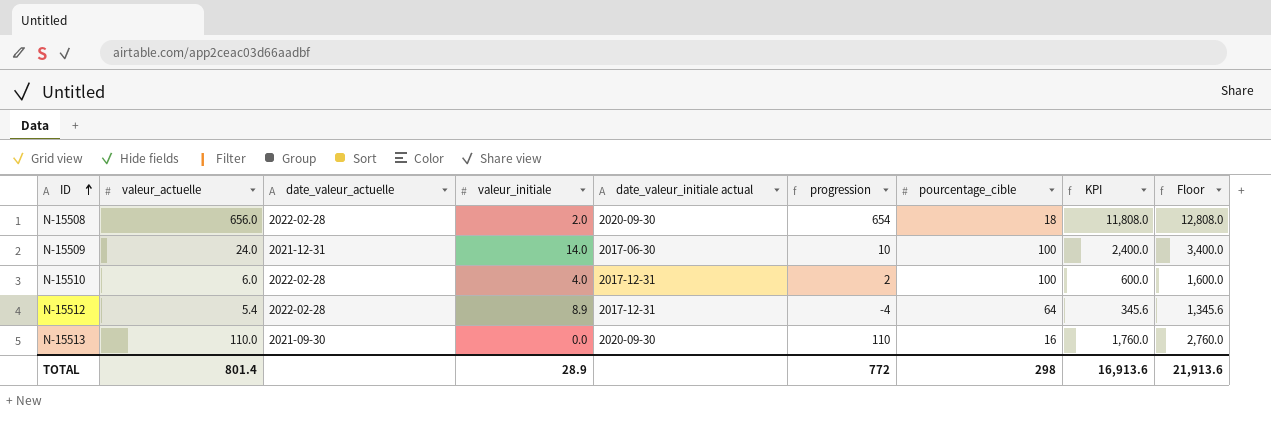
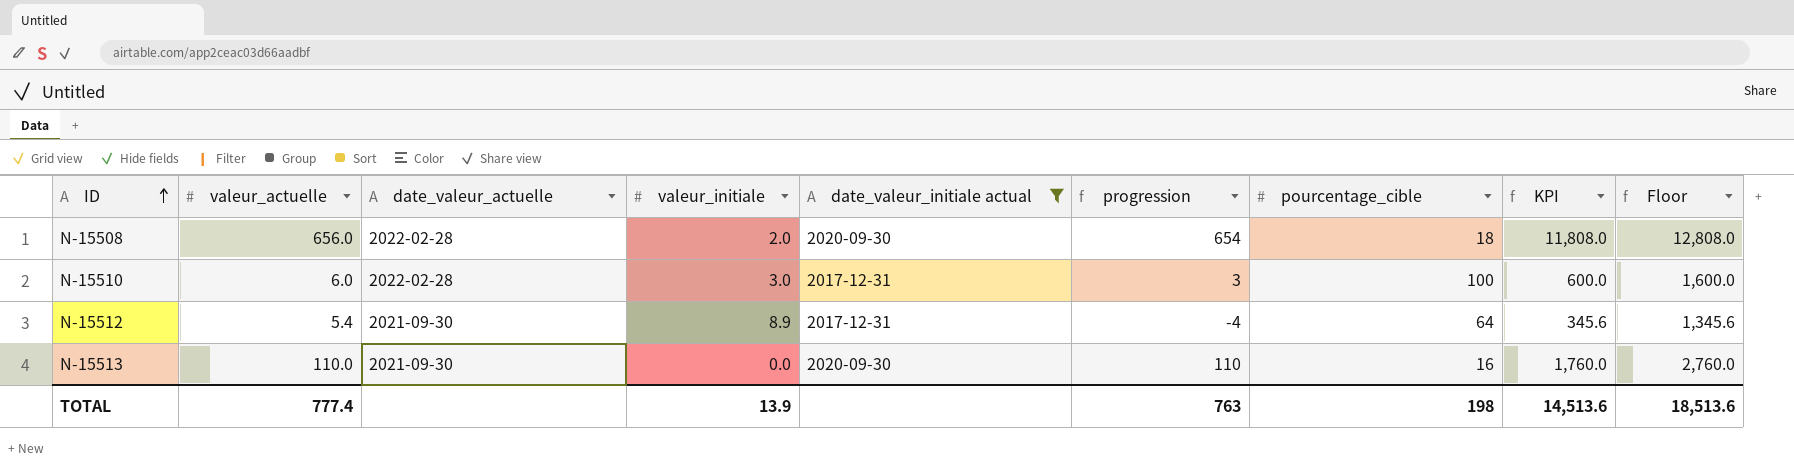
filter: none -> date_valeur_initiale actual != 2017-06-30
N-15510 | valeur_initiale: 4.0 -> 3.0
N-15510 | progression: 2 -> 3
N-15512 | date_valeur_actuelle: 2022-02-28 -> 2021-09-30
TOTAL | valeur_actuelle: 801.4 -> 777.4
TOTAL | valeur_initiale: 28.9 -> 13.9
TOTAL | progression: 772 -> 763
TOTAL | pourcentage_cible: 298 -> 198
TOTAL | KPI: 16,913.6 -> 14,513.6
TOTAL | Floor: 21,913.6 -> 18,513.6

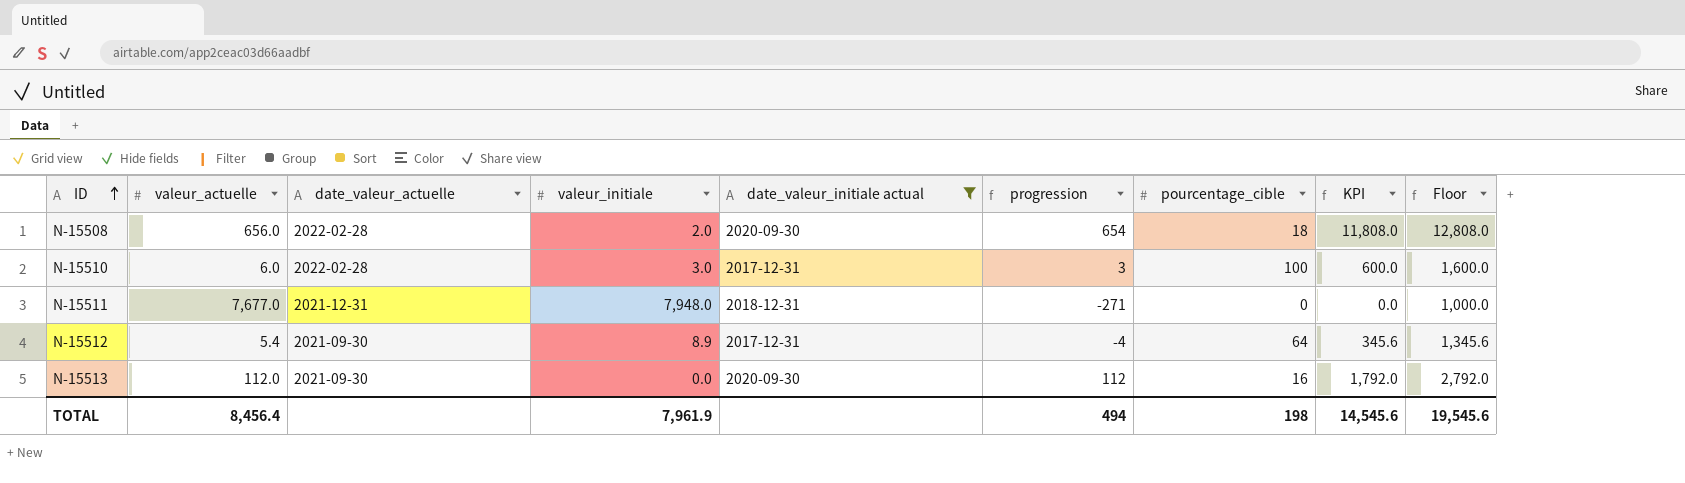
row N-15511: none -> 7,677.0 | 2021-12-31 | 7,948.0 | 2018-12-31 | -271 | 0 | 0.0 | 1,000.0
N-15513 | valeur_actuelle: 110.0 -> 112.0
N-15513 | progression: 110 -> 112
N-15513 | KPI: 1,760.0 -> 1,792.0
N-15513 | Floor: 2,760.0 -> 2,792.0
TOTAL | valeur_actuelle: 777.4 -> 8,456.4
TOTAL | valeur_initiale: 13.9 -> 7,961.9
TOTAL | progression: 763 -> 494
TOTAL | KPI: 14,513.6 -> 14,545.6
TOTAL | Floor: 18,513.6 -> 19,545.6

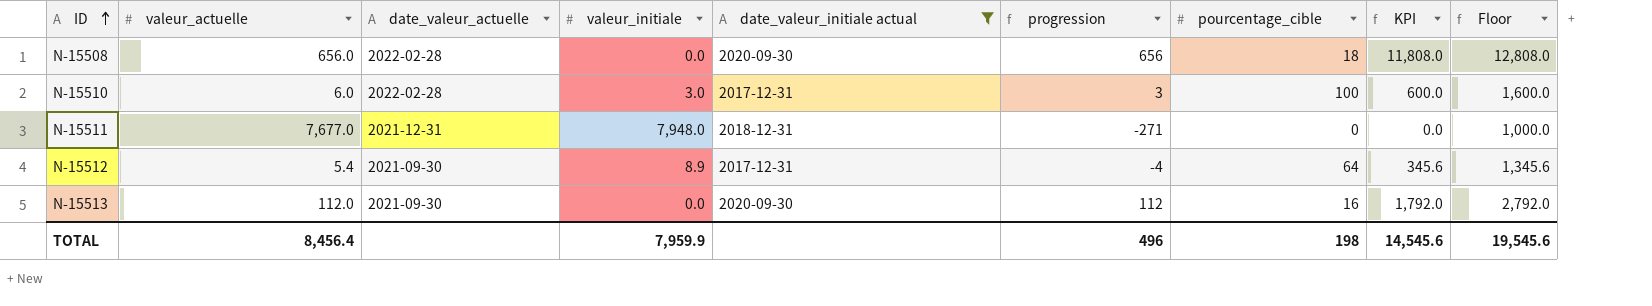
N-15508 | valeur_initiale: 2.0 -> 0.0
N-15508 | progression: 654 -> 656
TOTAL | valeur_initiale: 7,961.9 -> 7,959.9
TOTAL | progression: 494 -> 496

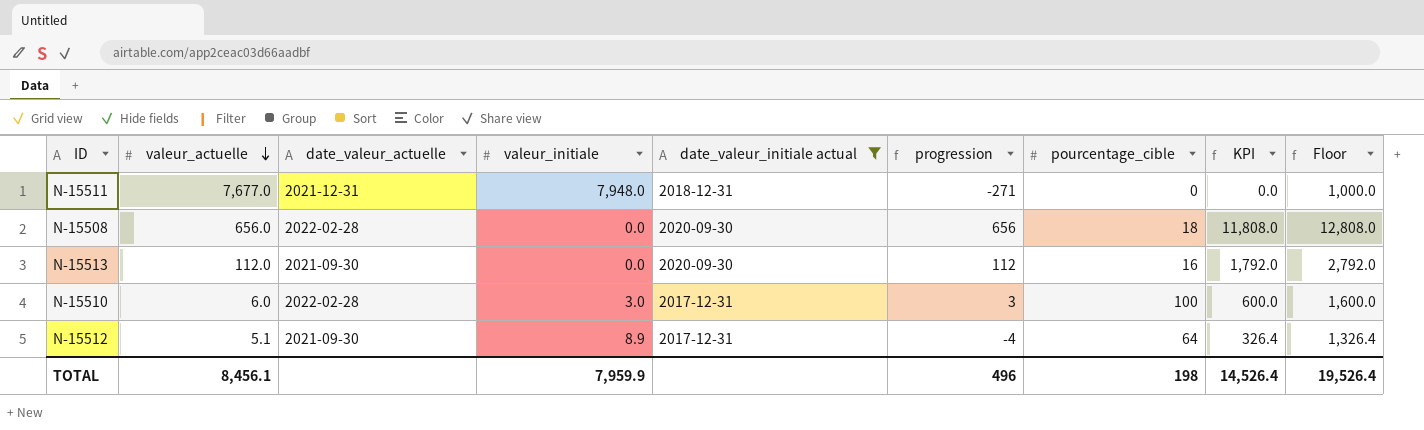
row order: ID ascending -> valeur_actuelle descending
N-15512 | valeur_actuelle: 5.4 -> 5.1
N-15512 | KPI: 345.6 -> 326.4
N-15512 | Floor: 1,345.6 -> 1,326.4
TOTAL | valeur_actuelle: 8,456.4 -> 8,456.1
TOTAL | KPI: 14,545.6 -> 14,526.4
TOTAL | Floor: 19,545.6 -> 19,526.4

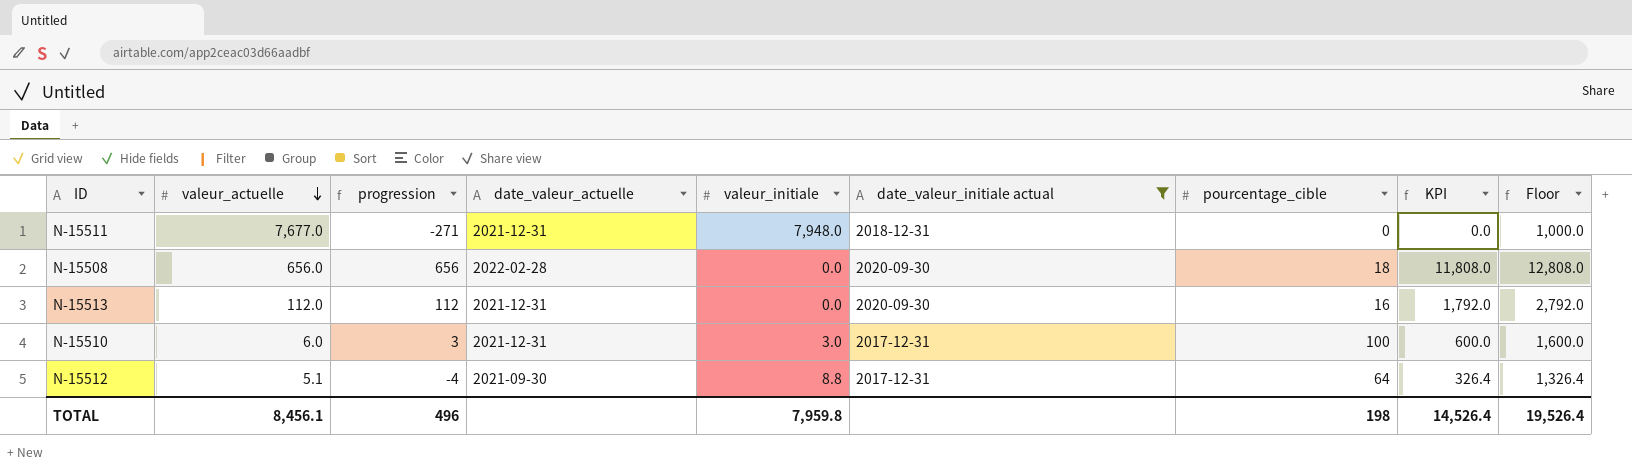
column progression | position: 6 -> 3
N-15513 | date_valeur_actuelle: 2021-09-30 -> 2021-12-31
N-15510 | date_valeur_actuelle: 2022-02-28 -> 2021-12-31
N-15512 | valeur_initiale: 8.9 -> 8.8
TOTAL | valeur_initiale: 7,959.9 -> 7,959.8

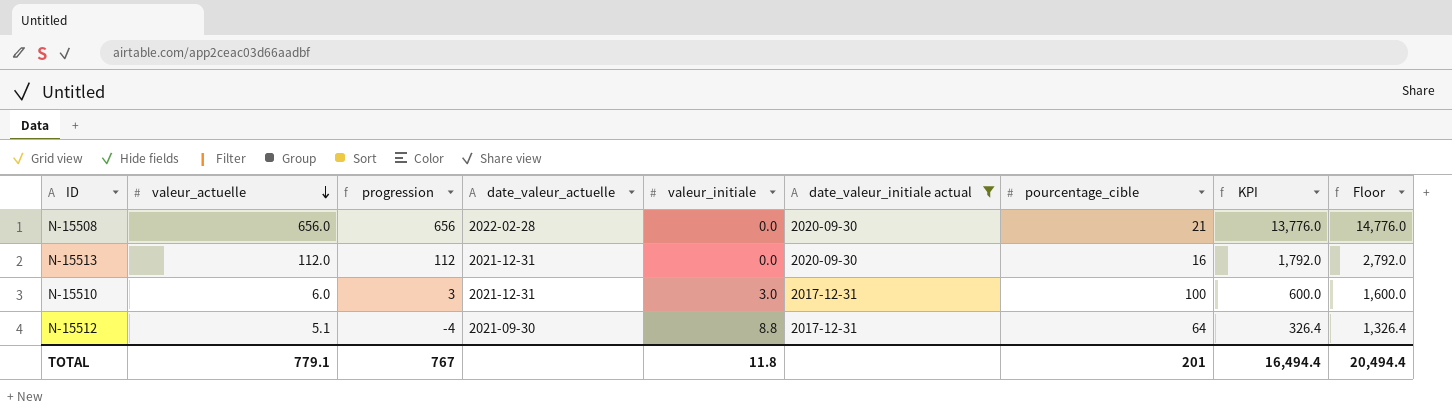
row N-15511: 7,677.0 | -271 | 2021-12-31 | 7,948.0 | 2018-12-31 | 0 | 0.0 | 1,000.0 -> none
N-15508 | pourcentage_cible: 18 -> 21
N-15508 | KPI: 11,808.0 -> 13,776.0
N-15508 | Floor: 12,808.0 -> 14,776.0
TOTAL | valeur_actuelle: 8,456.1 -> 779.1
TOTAL | progression: 496 -> 767
TOTAL | valeur_initiale: 7,959.8 -> 11.8
TOTAL | pourcentage_cible: 198 -> 201
TOTAL | KPI: 14,526.4 -> 16,494.4
TOTAL | Floor: 19,526.4 -> 20,494.4

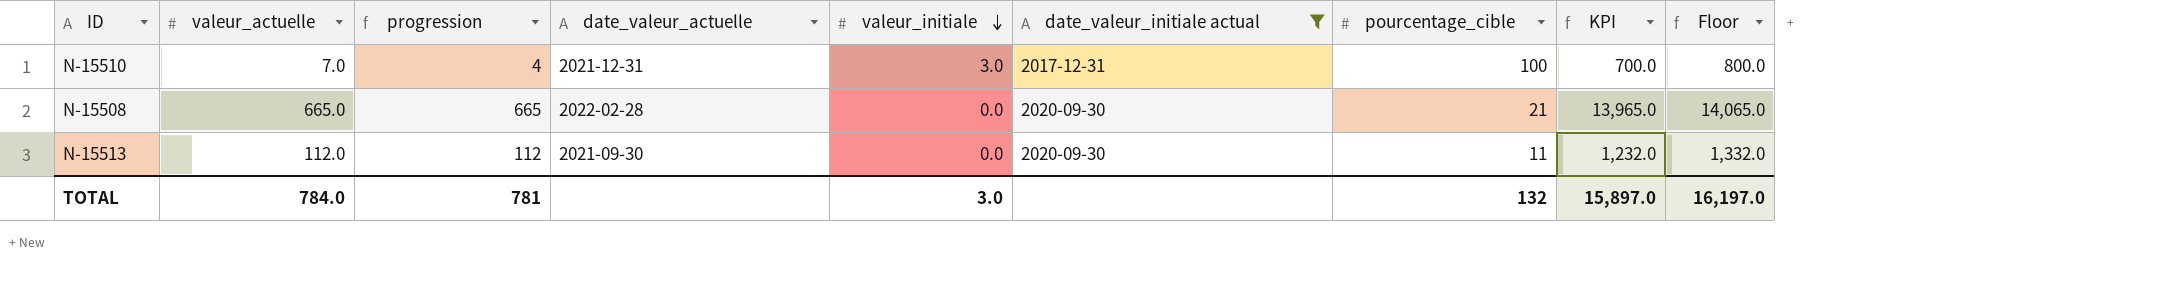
row order: valeur_actuelle descending -> valeur_initiale descending
column Floor | formula: [KPI] + 1000 -> [KPI] + 100
row N-15512: 5.1 | -4 | 2021-09-30 | 8.8 | 2017-12-31 | 64 | 326.4 | 1,326.4 -> none
N-15510 | valeur_actuelle: 6.0 -> 7.0
N-15510 | progression: 3 -> 4
N-15510 | KPI: 600.0 -> 700.0
N-15508 | valeur_actuelle: 656.0 -> 665.0
N-15508 | progression: 656 -> 665
N-15508 | KPI: 13,776.0 -> 13,965.0
N-15513 | date_valeur_actuelle: 2021-12-31 -> 2021-09-30
N-15513 | pourcentage_cible: 16 -> 11
N-15513 | KPI: 1,792.0 -> 1,232.0
TOTAL | valeur_actuelle: 779.1 -> 784.0
TOTAL | progression: 767 -> 781
TOTAL | valeur_initiale: 11.8 -> 3.0
TOTAL | pourcentage_cible: 201 -> 132
TOTAL | KPI: 16,494.4 -> 15,897.0
TOTAL | Floor: 20,494.4 -> 16,197.0

